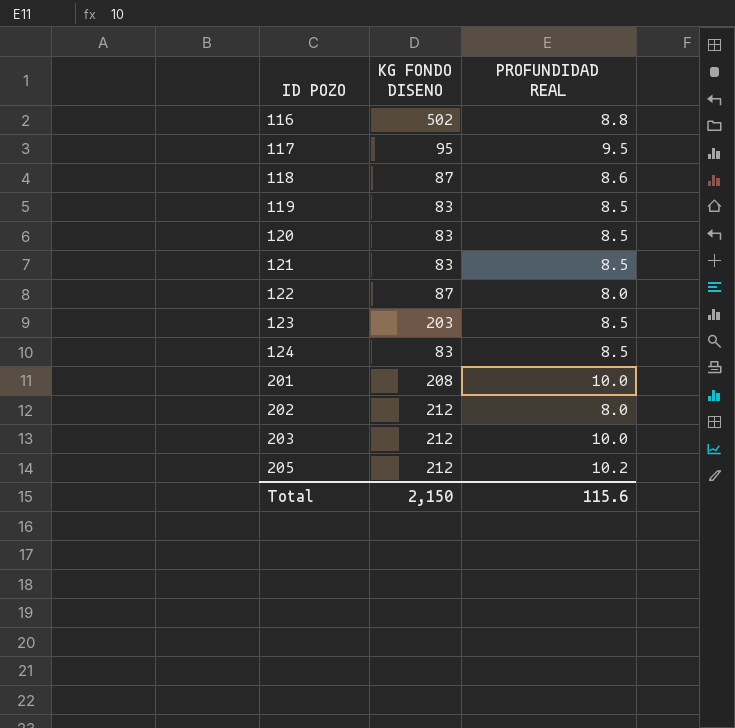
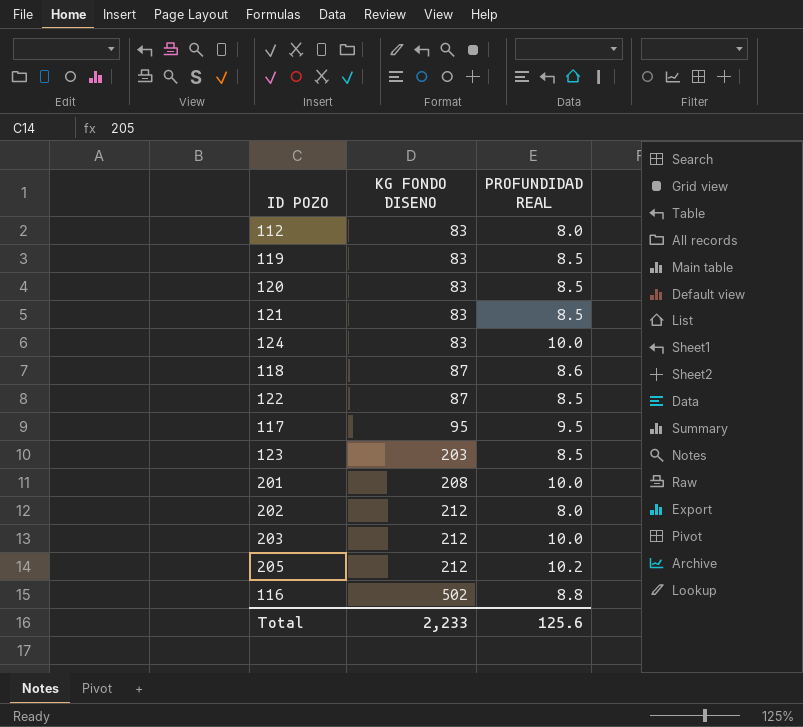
row order: ID POZO ascending -> KG FONDO DISENO ascending
row 112: none -> 83 | 8.0
124 | PROFUNDIDAD REAL: 8.5 -> 10.0
122 | PROFUNDIDAD REAL: 8.0 -> 8.5
Total | KG FONDO DISENO: 2,150 -> 2,233
Total | PROFUNDIDAD REAL: 115.6 -> 125.6

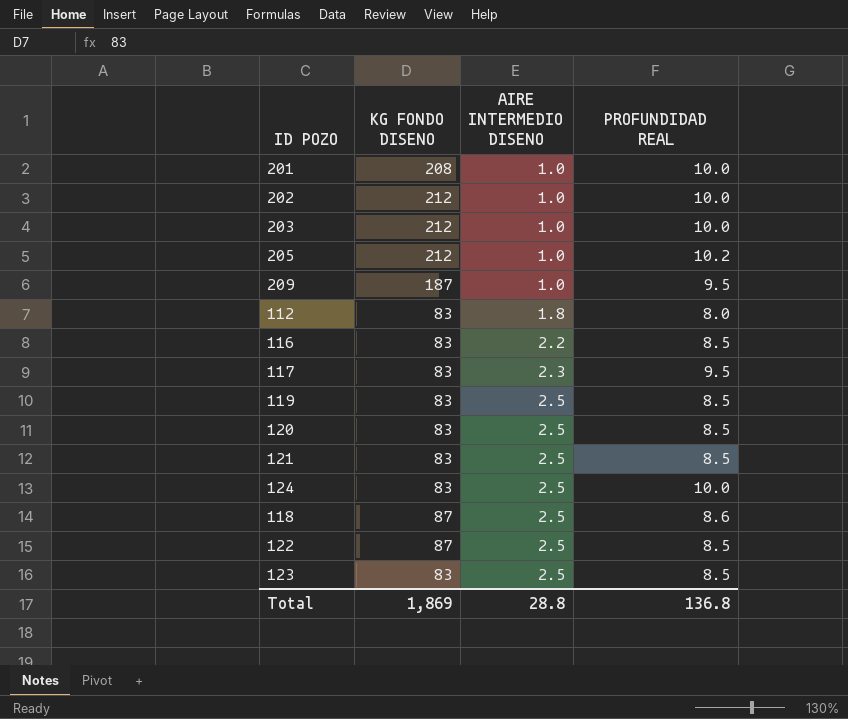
row order: KG FONDO DISENO ascending -> AIRE INTERMEDIO DISENO ascending
column AIRE INTERMEDIO DISENO | position: none -> 3
202 | PROFUNDIDAD REAL: 8.0 -> 10.0
row 209: none -> 187 | 1.0 | 9.5
116 | KG FONDO DISENO: 502 -> 83
116 | PROFUNDIDAD REAL: 8.8 -> 8.5
117 | KG FONDO DISENO: 95 -> 83
123 | KG FONDO DISENO: 203 -> 83
Total | KG FONDO DISENO: 2,233 -> 1,869
Total | PROFUNDIDAD REAL: 125.6 -> 136.8

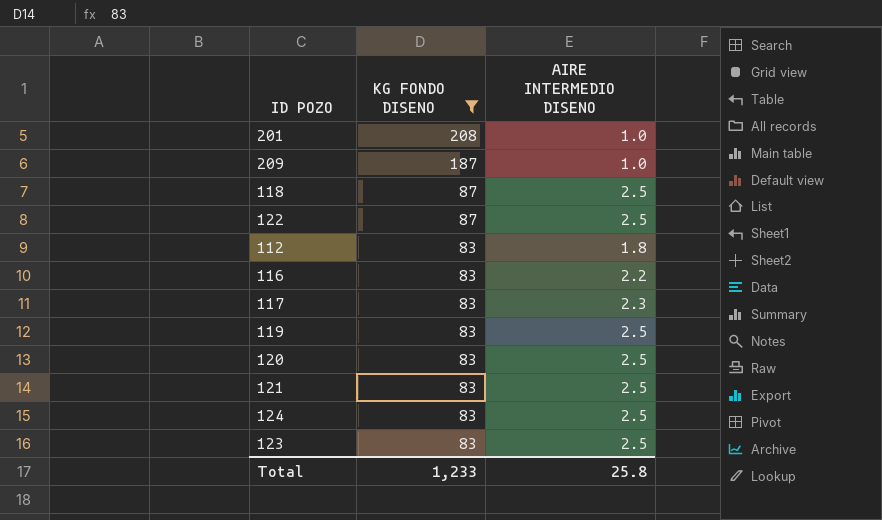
filter: none -> KG FONDO DISENO != 212
row order: AIRE INTERMEDIO DISENO ascending -> KG FONDO DISENO descending
column PROFUNDIDAD REAL | position: 4 -> none
Total | KG FONDO DISENO: 1,869 -> 1,233
Total | AIRE INTERMEDIO DISENO: 28.8 -> 25.8

